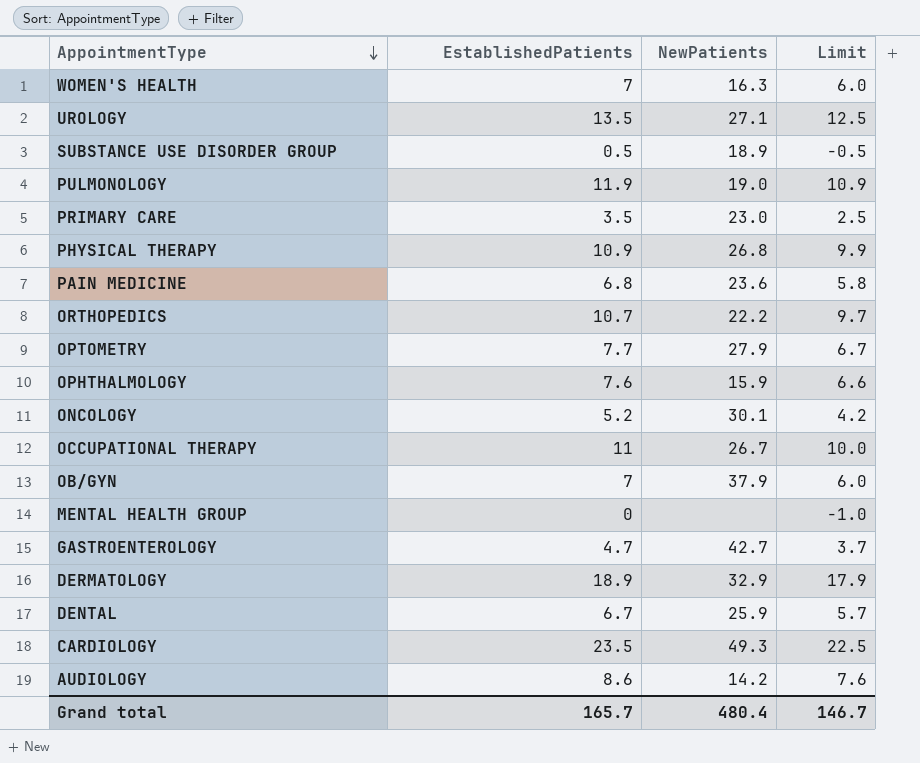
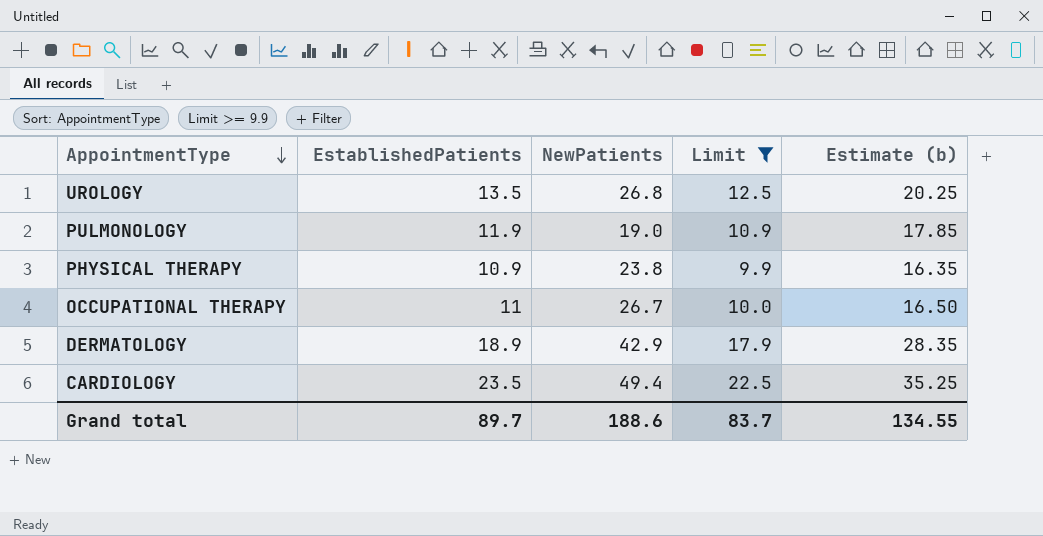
filter: none -> Limit >= 9.9
column Estimate (b) | formula: none -> [EstablishedPatients] * 1.5
UROLOGY | NewPatients: 27.1 -> 26.8
PHYSICAL THERAPY | NewPatients: 26.8 -> 23.8
DERMATOLOGY | NewPatients: 32.9 -> 42.9
CARDIOLOGY | NewPatients: 49.3 -> 49.4
Grand total | EstablishedPatients: 165.7 -> 89.7
Grand total | NewPatients: 480.4 -> 188.6
Grand total | Limit: 146.7 -> 83.7

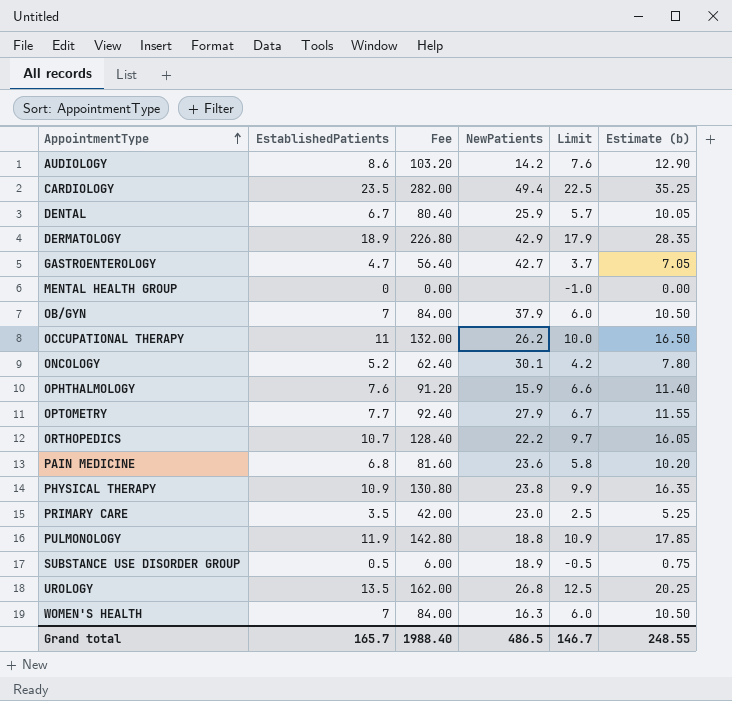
filter: Limit >= 9.9 -> none
row order: AppointmentType descending -> AppointmentType ascending
column Fee | formula: none -> [EstablishedPatients] * 12
OCCUPATIONAL THERAPY | NewPatients: 26.7 -> 26.2
PULMONOLOGY | NewPatients: 19.0 -> 18.8
Grand total | EstablishedPatients: 89.7 -> 165.7
Grand total | NewPatients: 188.6 -> 486.5
Grand total | Limit: 83.7 -> 146.7
Grand total | Estimate (b): 134.55 -> 248.55

